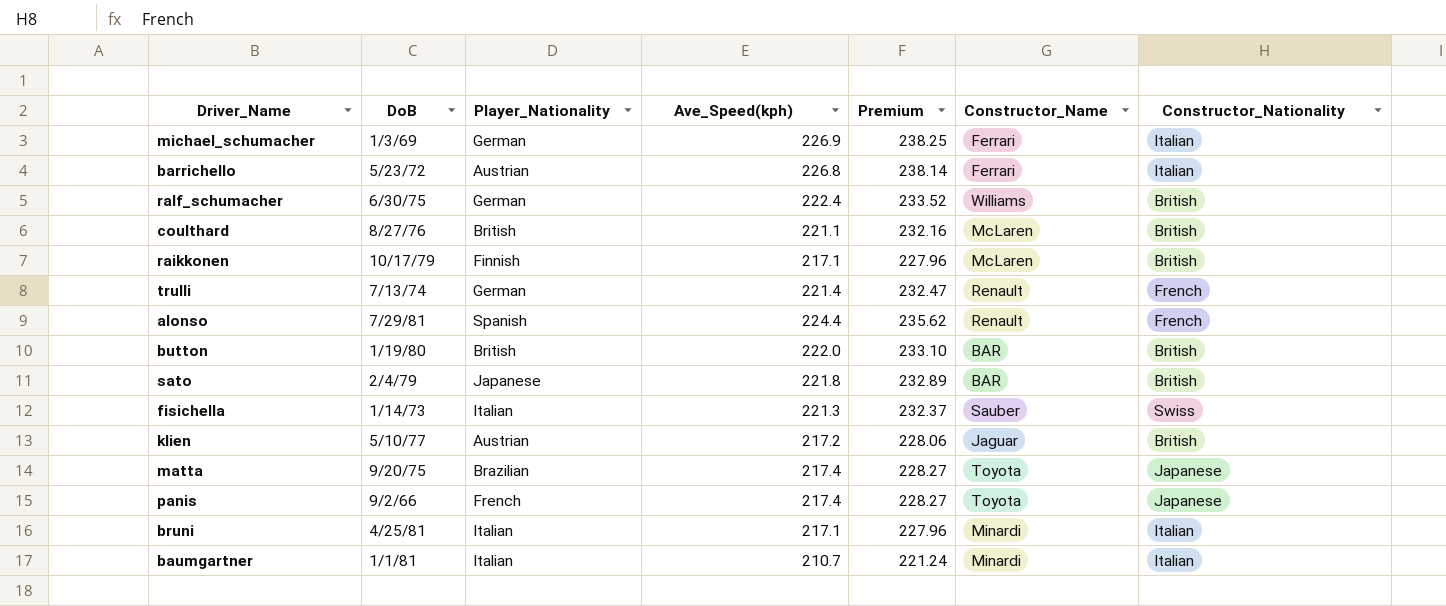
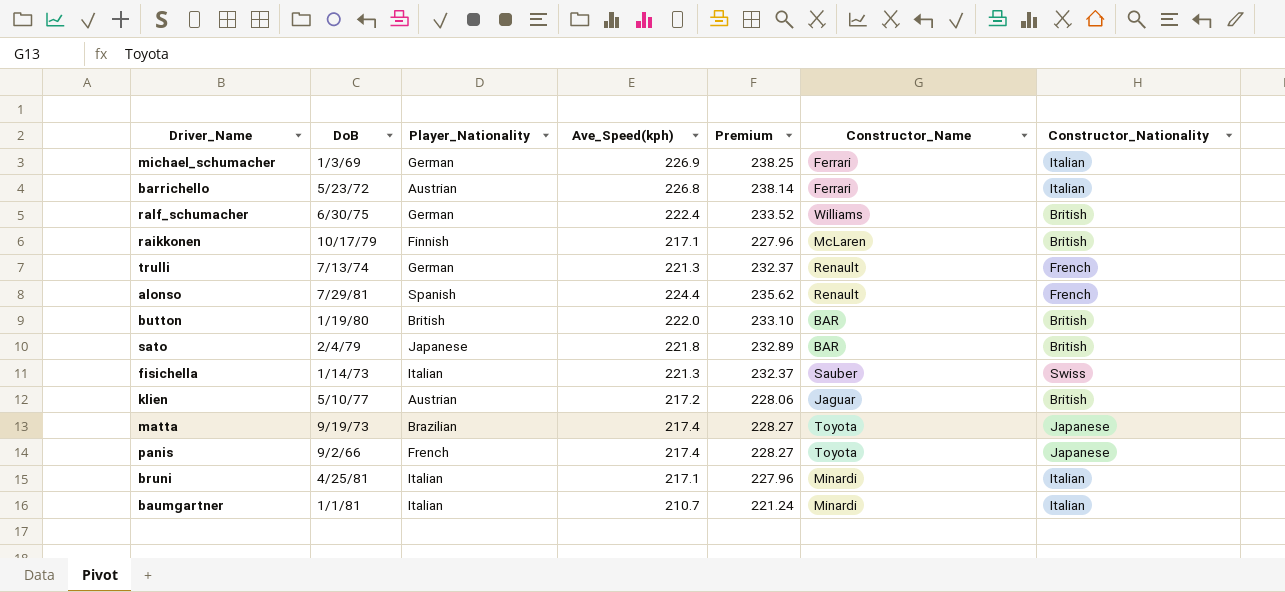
row coulthard: 8/27/76 | British | 221.1 | 232.16 | McLaren | British -> none
trulli | Ave_Speed(kph): 221.4 -> 221.3
trulli | Premium: 232.47 -> 232.37
matta | DoB: 9/20/75 -> 9/19/73

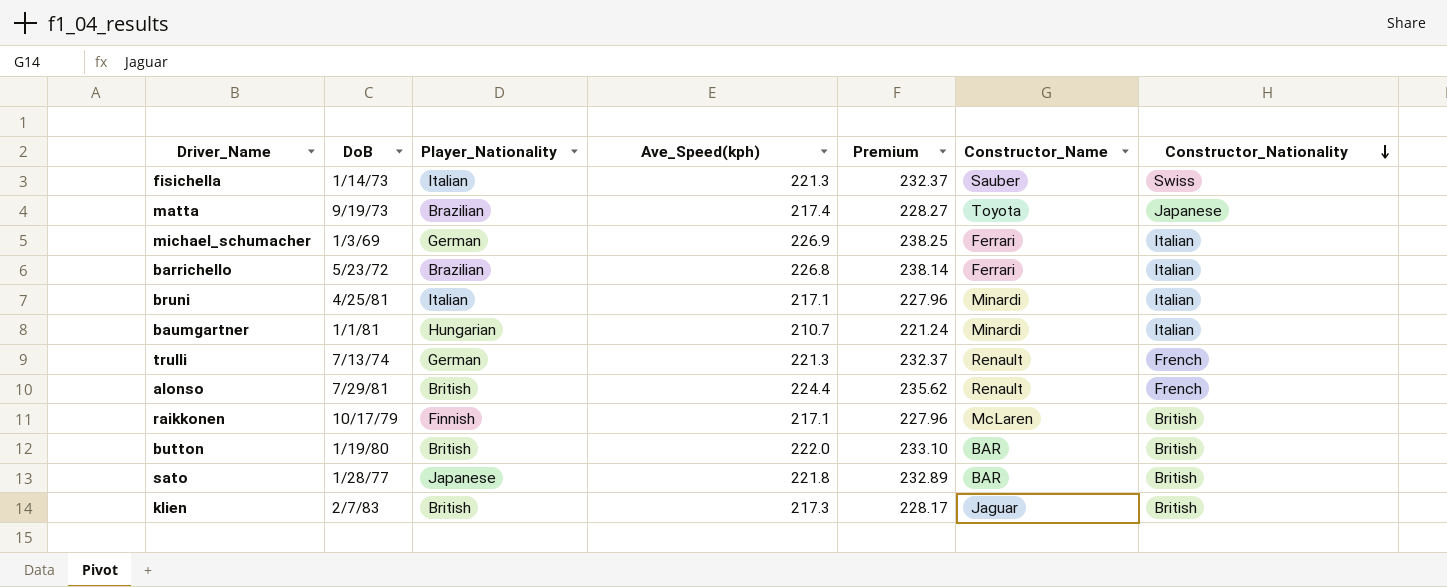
row order: none -> Constructor_Nationality descending
row ralf_schumacher: 6/30/75 | German | 222.4 | 233.52 | Williams | British -> none
row panis: 9/2/66 | French | 217.4 | 228.27 | Toyota | Japanese -> none
barrichello | Player_Nationality: Austrian -> Brazilian
baumgartner | Player_Nationality: Italian -> Hungarian
alonso | Player_Nationality: Spanish -> British
sato | DoB: 2/4/79 -> 1/28/77
klien | DoB: 5/10/77 -> 2/7/83
klien | Player_Nationality: Austrian -> British
klien | Ave_Speed(kph): 217.2 -> 217.3
klien | Premium: 228.06 -> 228.17

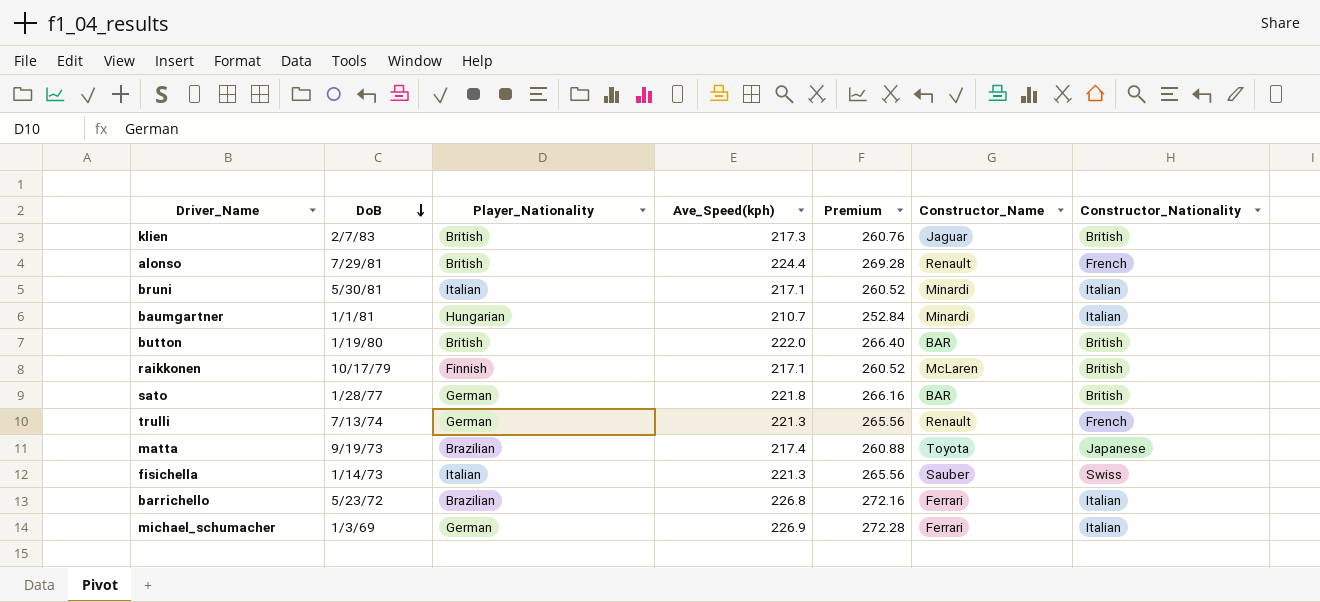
row order: Constructor_Nationality descending -> DoB descending
column Premium | formula: [Ave_Speed(kph)] * 1.05 -> [Ave_Speed(kph)] * 1.2
bruni | DoB: 4/25/81 -> 5/30/81
sato | Player_Nationality: Japanese -> German

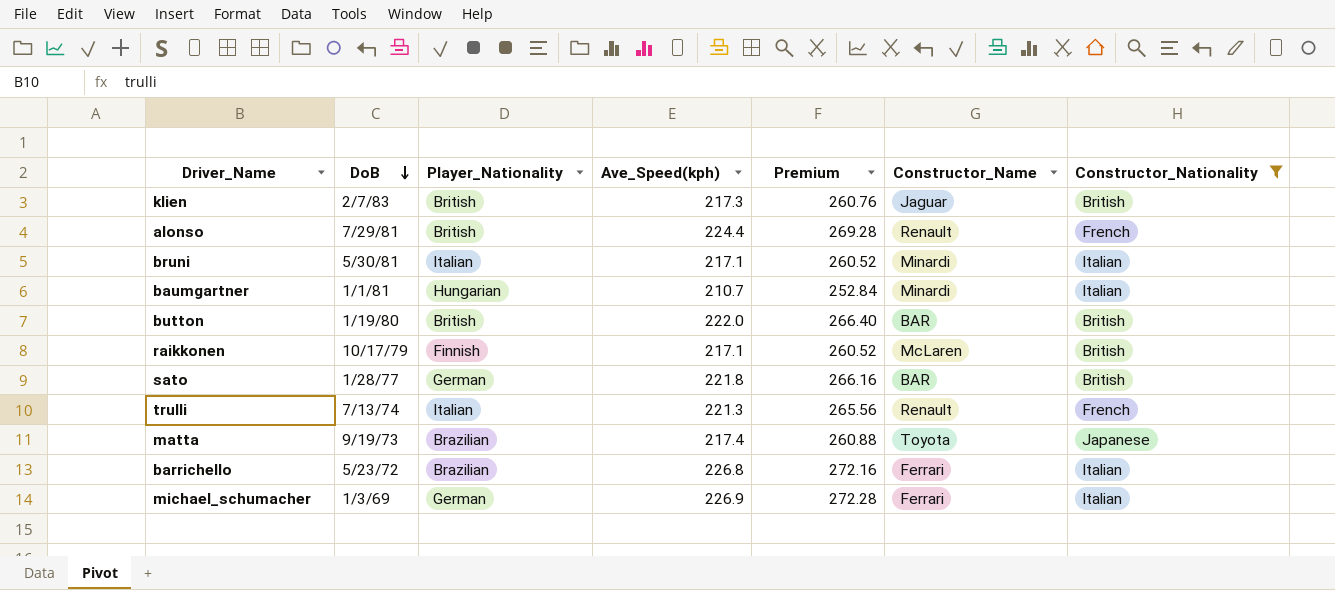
filter: none -> Constructor_Nationality != Swiss
trulli | Player_Nationality: German -> Italian

